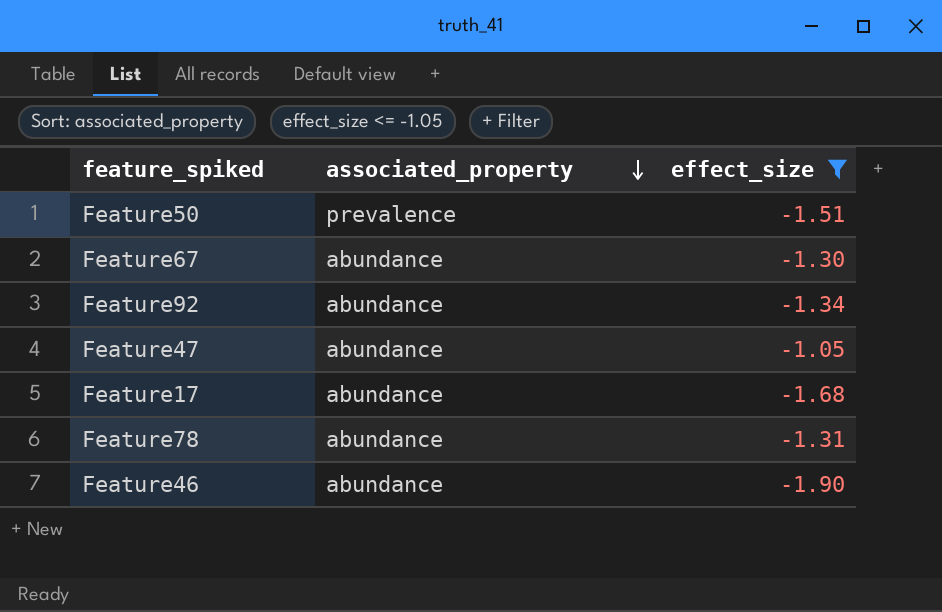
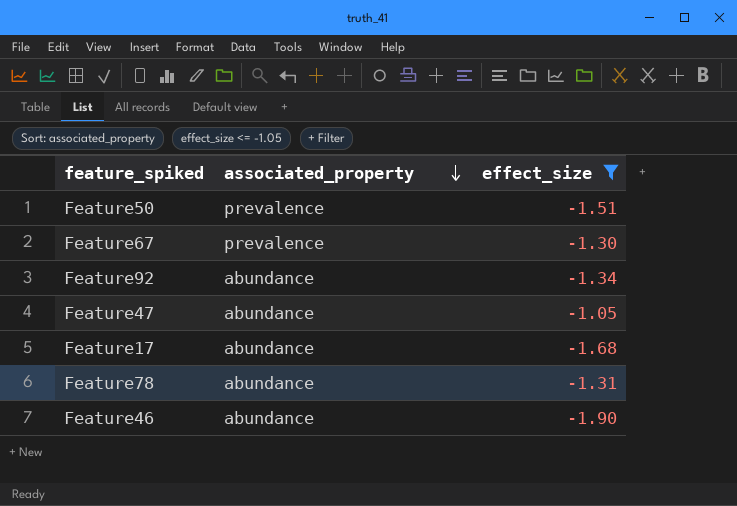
Feature67 | associated_property: abundance -> prevalence

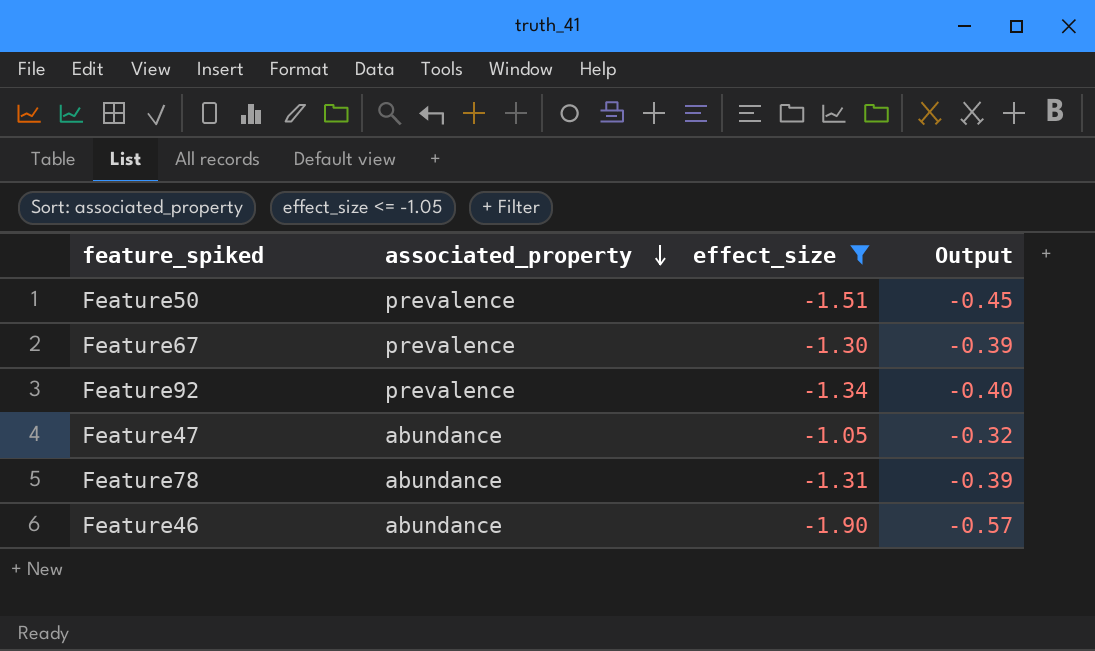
column Output | formula: none -> [effect_size] * 0.3
row Feature17: abundance | -1.68 -> none
Feature92 | associated_property: abundance -> prevalence

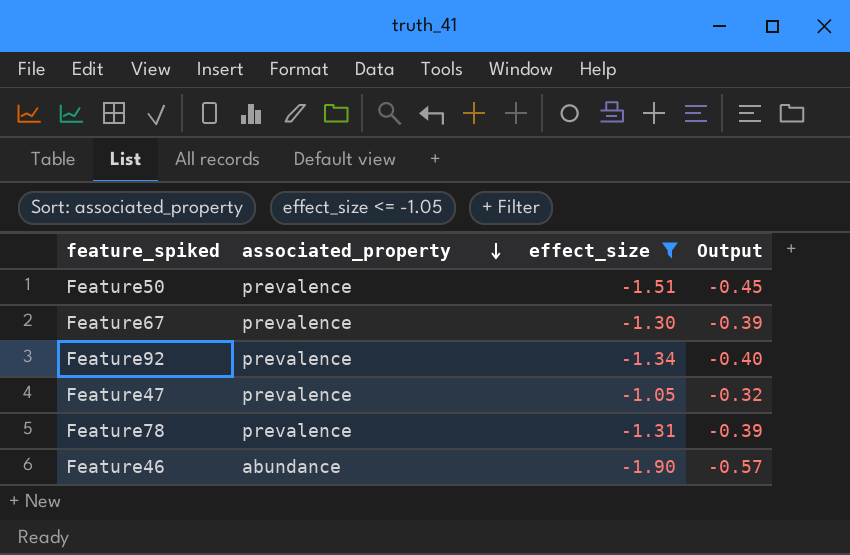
Feature47 | associated_property: abundance -> prevalence
Feature78 | associated_property: abundance -> prevalence

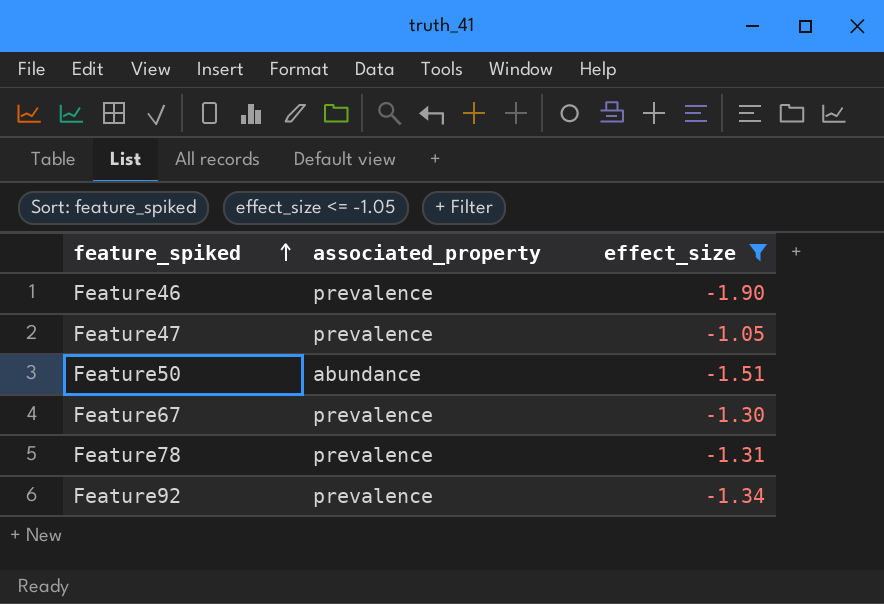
row order: associated_property descending -> feature_spiked ascending
column Output | formula: [effect_size] * 0.3 -> none
Feature46 | associated_property: abundance -> prevalence
Feature50 | associated_property: prevalence -> abundance

